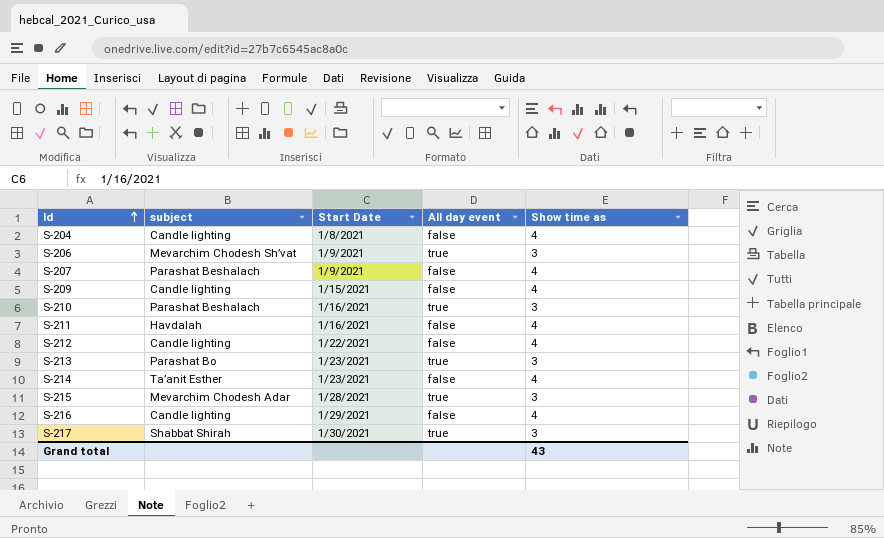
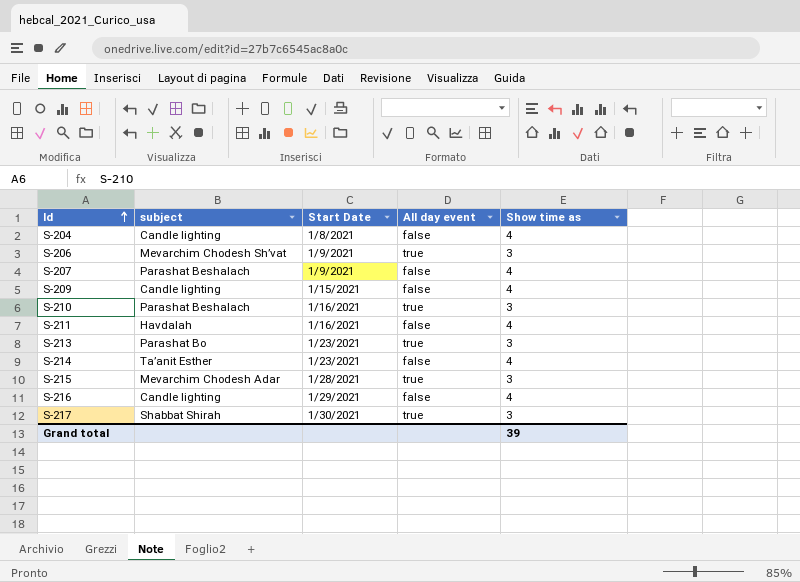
row S-212: Candle lighting | 1/22/2021 | false | 4 -> none
Grand total | Show time as: 43 -> 39

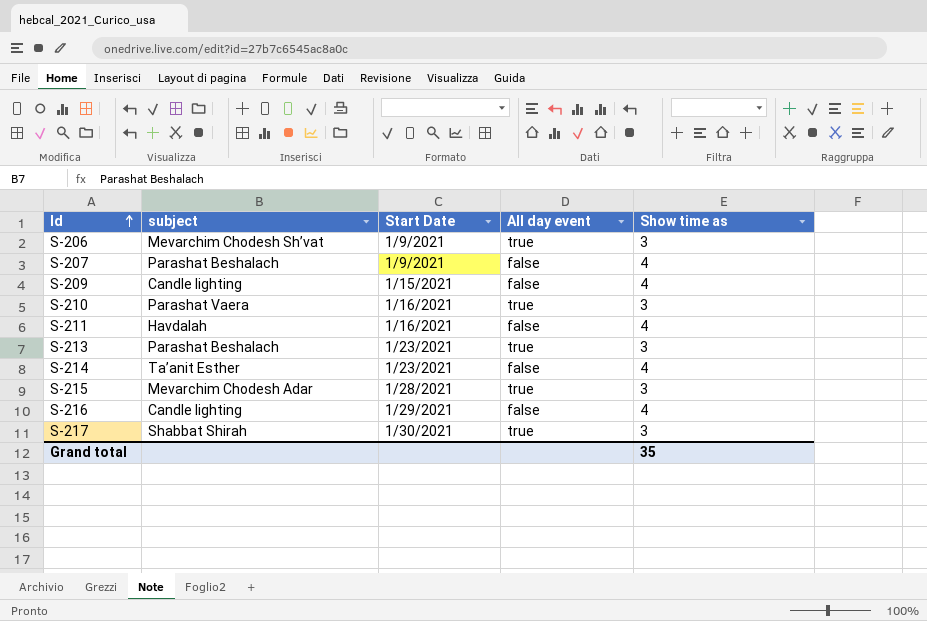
row S-204: Candle lighting | 1/8/2021 | false | 4 -> none
S-210 | subject: Parashat Beshalach -> Parashat Vaera
S-213 | subject: Parashat Bo -> Parashat Beshalach
Grand total | Show time as: 39 -> 35

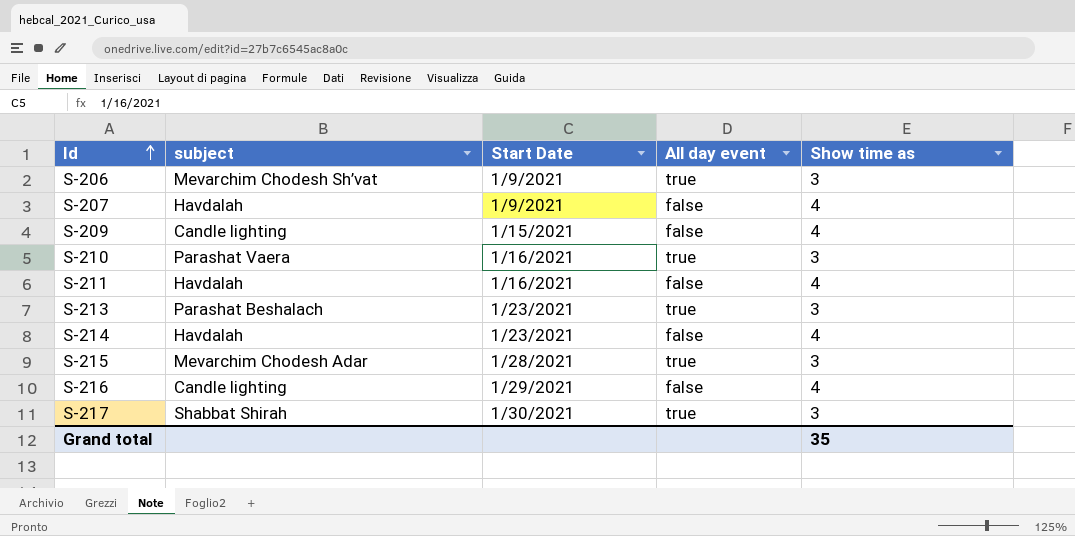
S-207 | subject: Parashat Beshalach -> Havdalah
S-214 | subject: Ta’anit Esther -> Havdalah

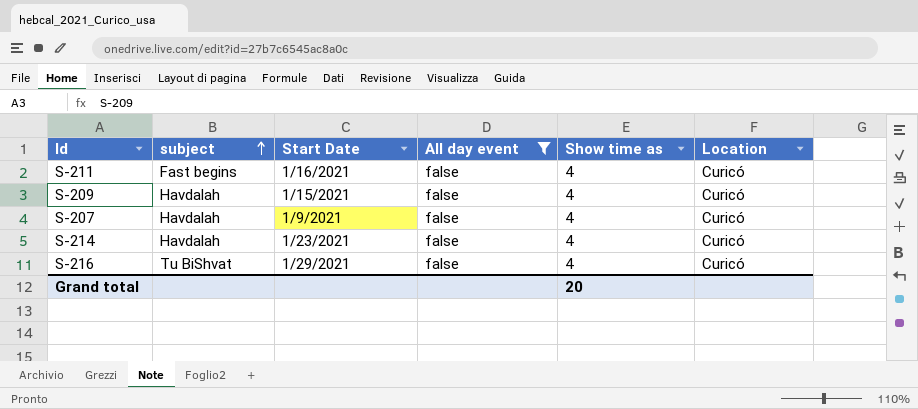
filter: none -> All day event = false
row order: Id ascending -> subject ascending
column Location | position: none -> 6
S-211 | subject: Havdalah -> Fast begins
S-209 | subject: Candle lighting -> Havdalah
S-216 | subject: Candle lighting -> Tu BiShvat
Grand total | Show time as: 35 -> 20

